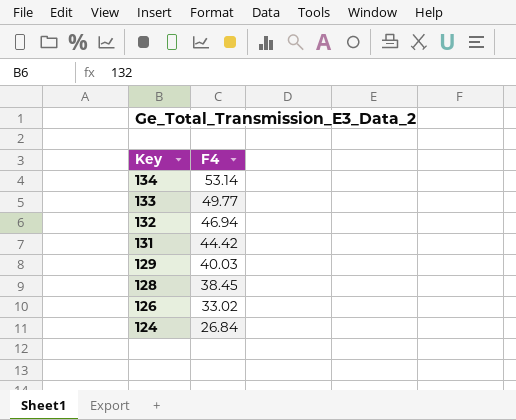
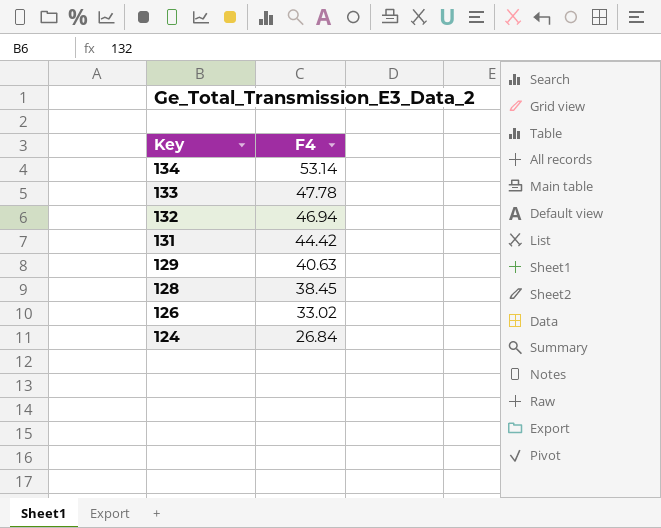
133 | F4: 49.77 -> 47.78
129 | F4: 40.03 -> 40.63

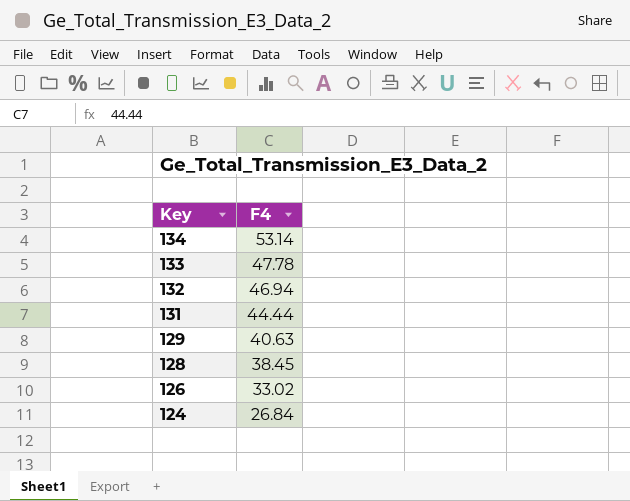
131 | F4: 44.42 -> 44.44

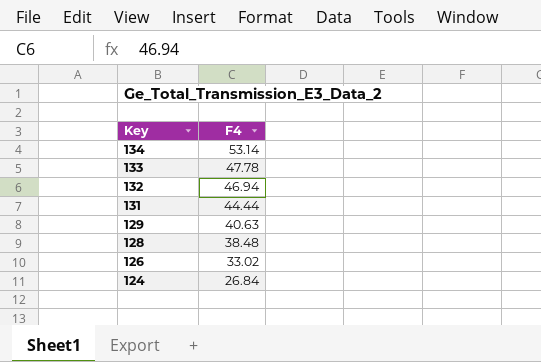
128 | F4: 38.45 -> 38.48

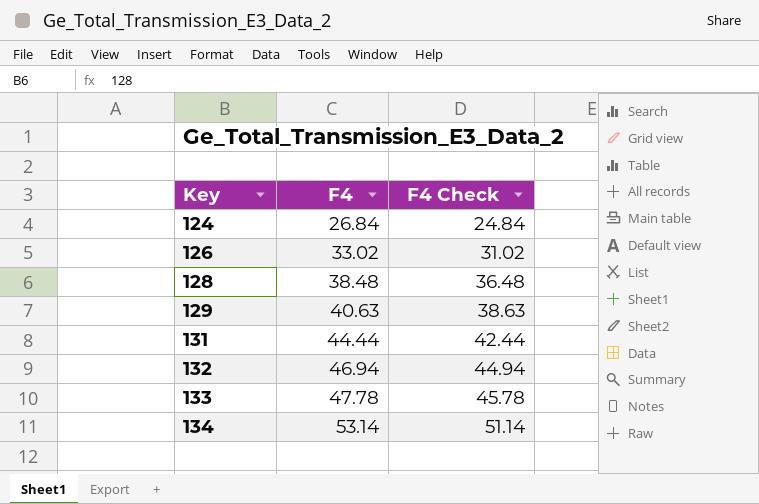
row order: Key descending -> Key ascending
column F4 Check | formula: none -> [F4] - 2

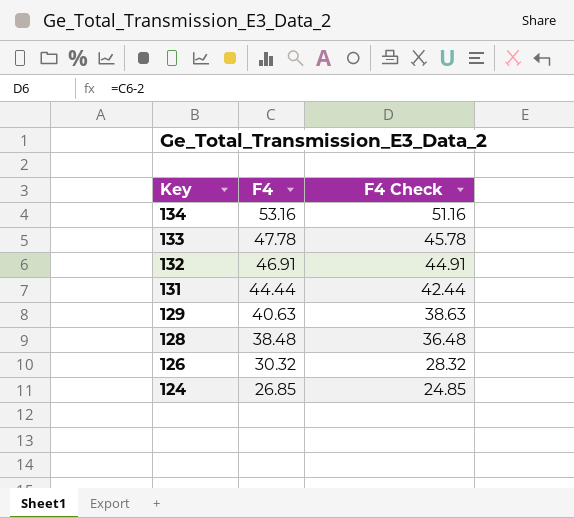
row order: Key ascending -> Key descending
134 | F4: 53.14 -> 53.16
134 | F4 Check: 51.14 -> 51.16
132 | F4: 46.94 -> 46.91
132 | F4 Check: 44.94 -> 44.91
126 | F4: 33.02 -> 30.32
126 | F4 Check: 31.02 -> 28.32
124 | F4: 26.84 -> 26.85
124 | F4 Check: 24.84 -> 24.85

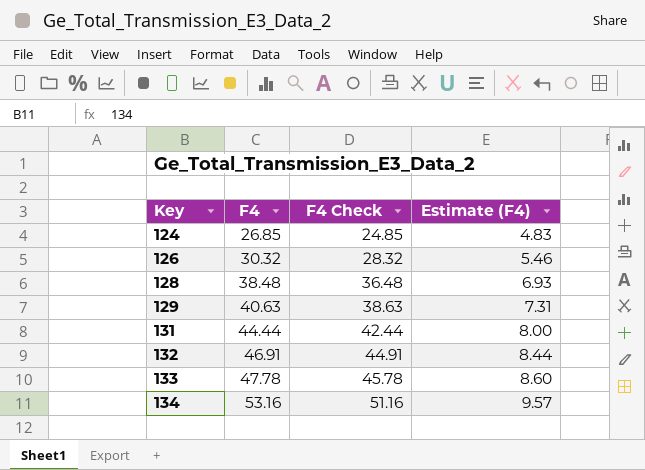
row order: Key descending -> Key ascending
column Estimate (F4) | formula: none -> [F4] * 0.18

